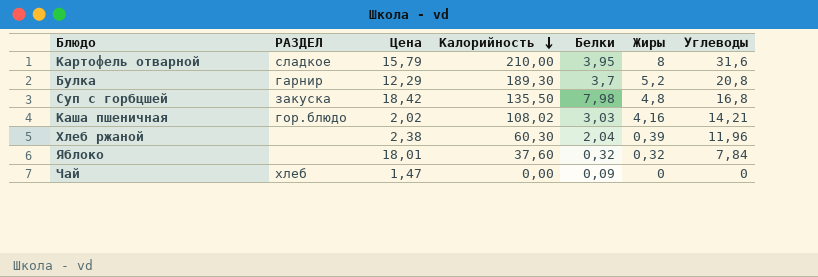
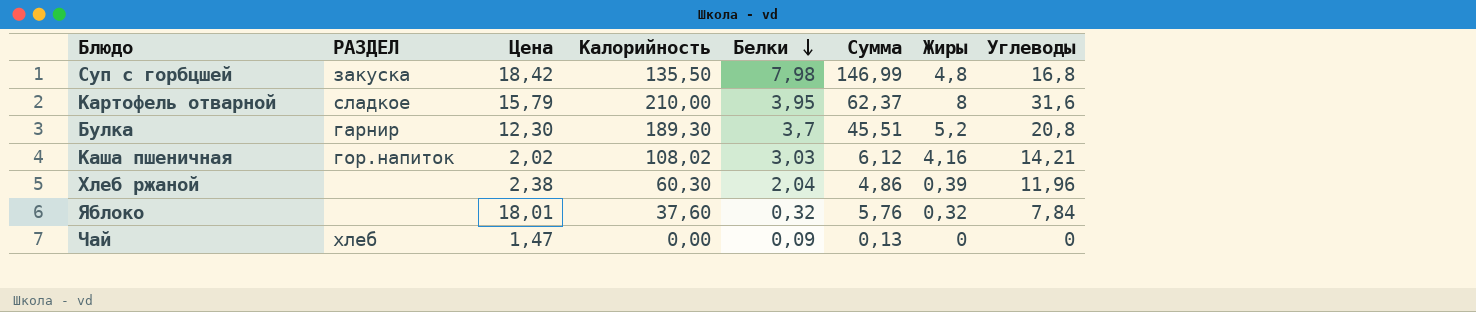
row order: Калорийность descending -> Белки descending
column Сумма | formula: none -> [Цена] * [Белки]
Булка | Цена: 12,29 -> 12,30
Каша пшеничная | РАЗДЕЛ: гор.блюдо -> гор.напиток

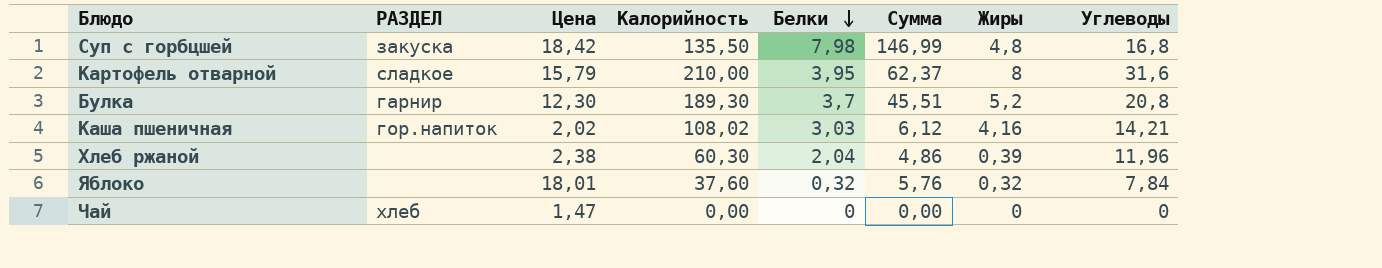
Чай | Белки: 0,09 -> 0
Чай | Сумма: 0,13 -> 0,00

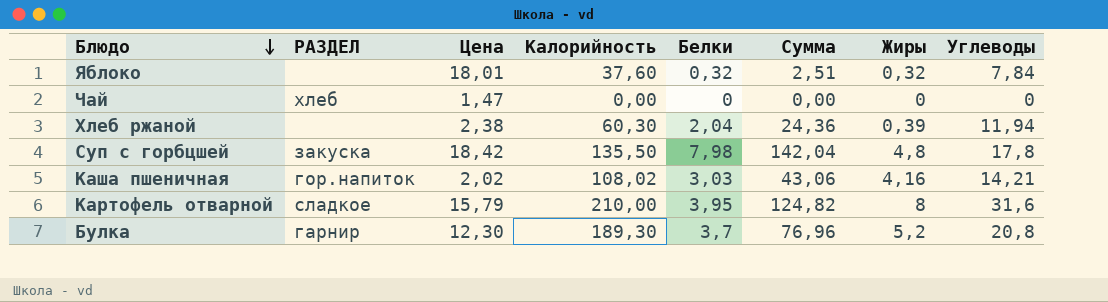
row order: Белки descending -> Блюдо descending
column Сумма | formula: [Цена] * [Белки] -> [Белки] * [Углеводы]
Хлеб ржаной | Углеводы: 11,96 -> 11,94
Суп с горбцшей | Углеводы: 16,8 -> 17,8

